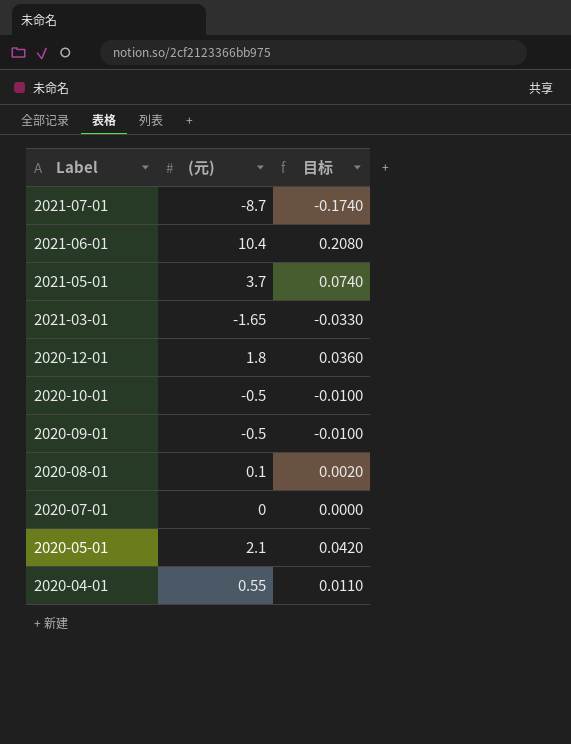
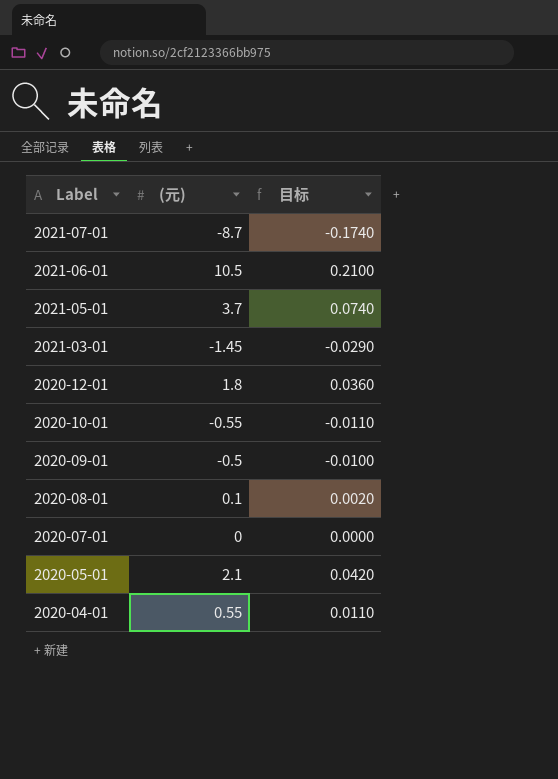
2021-06-01 | (元): 10.4 -> 10.5
2021-06-01 | 目标: 0.2080 -> 0.2100
2021-03-01 | (元): -1.65 -> -1.45
2021-03-01 | 目标: -0.0330 -> -0.0290
2020-10-01 | (元): -0.5 -> -0.55
2020-10-01 | 目标: -0.0100 -> -0.0110

